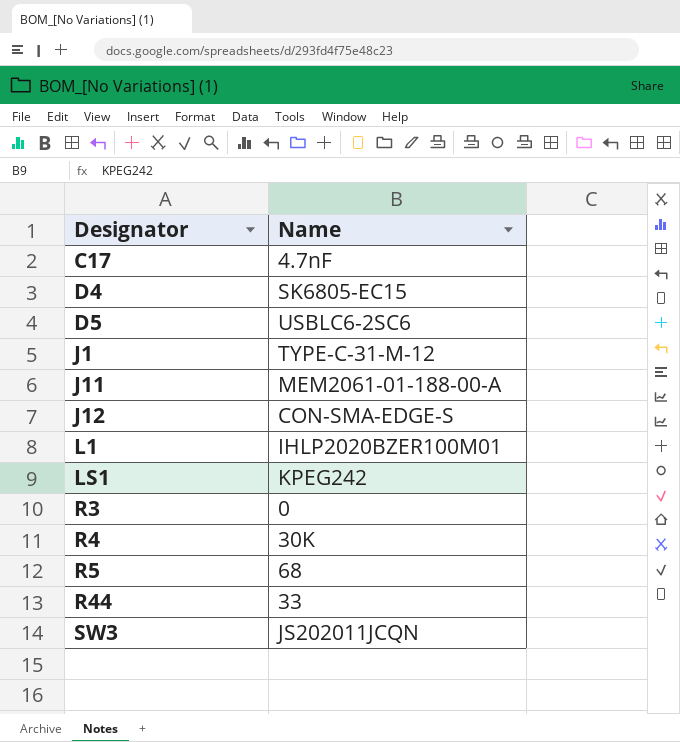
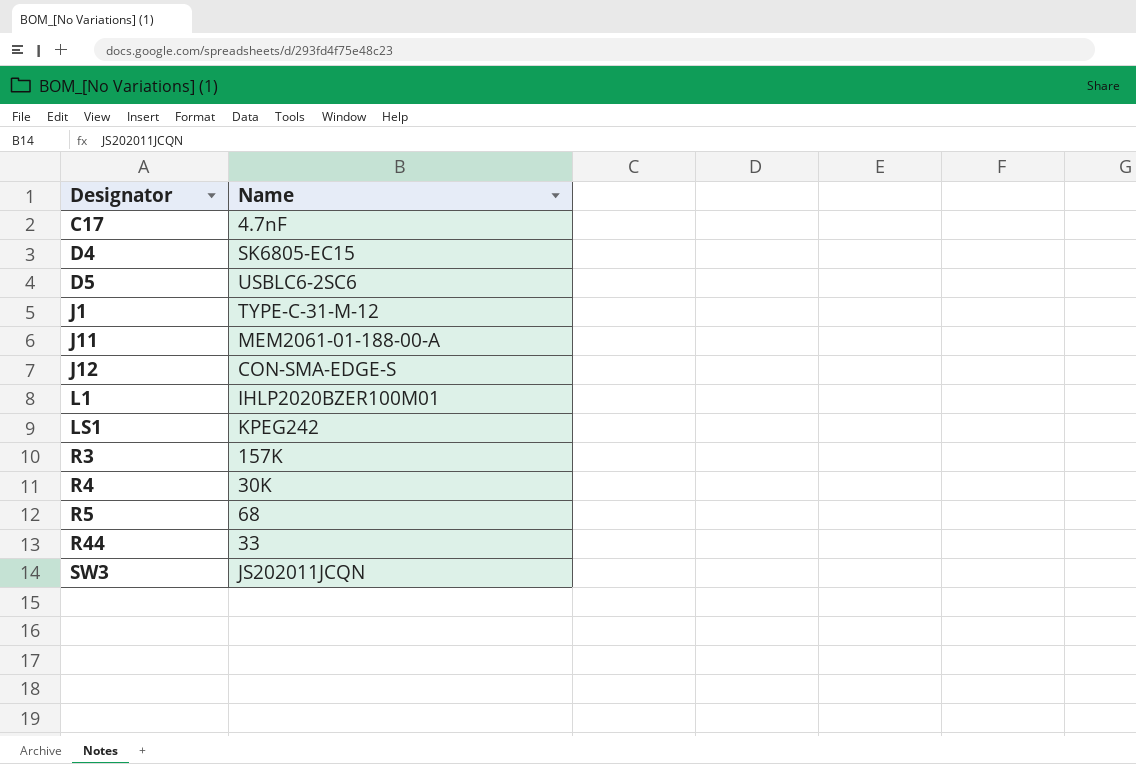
R3 | Name: 0 -> 157K

